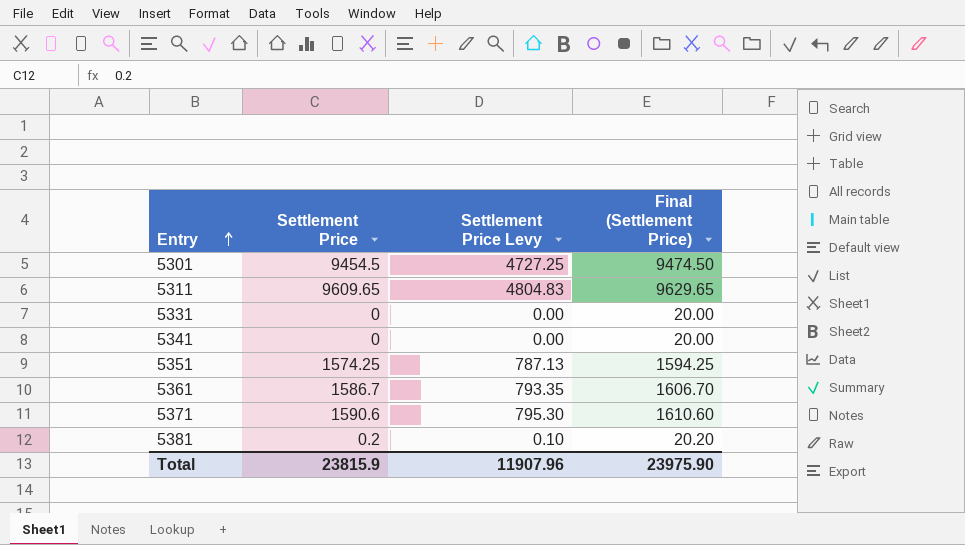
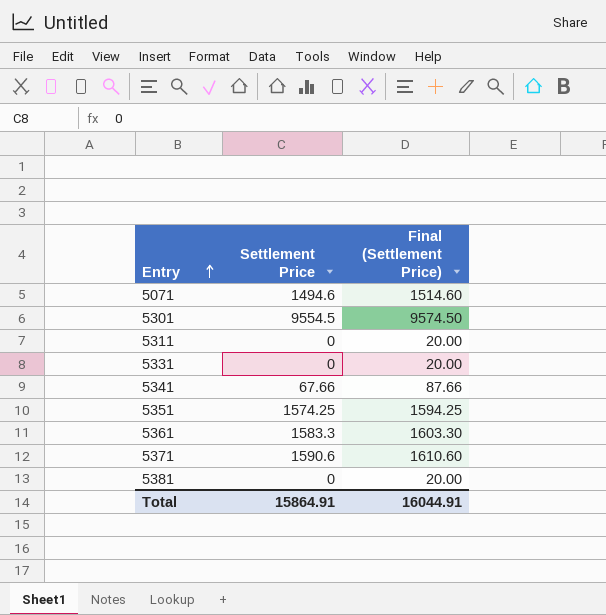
column Settlement Price Levy | formula: [Settlement Price] * 0.5 -> none
row 5071: none -> 1494.6 | 1514.60
5301 | Settlement Price: 9454.5 -> 9554.5
5301 | Final (Settlement Price): 9474.50 -> 9574.50
5311 | Settlement Price: 9609.65 -> 0
5311 | Final (Settlement Price): 9629.65 -> 20.00
5341 | Settlement Price: 0 -> 67.66
5341 | Final (Settlement Price): 20.00 -> 87.66
5361 | Settlement Price: 1586.7 -> 1583.3
5361 | Final (Settlement Price): 1606.70 -> 1603.30
5381 | Settlement Price: 0.2 -> 0
5381 | Final (Settlement Price): 20.20 -> 20.00
Total | Settlement Price: 23815.9 -> 15864.91
Total | Final (Settlement Price): 23975.90 -> 16044.91

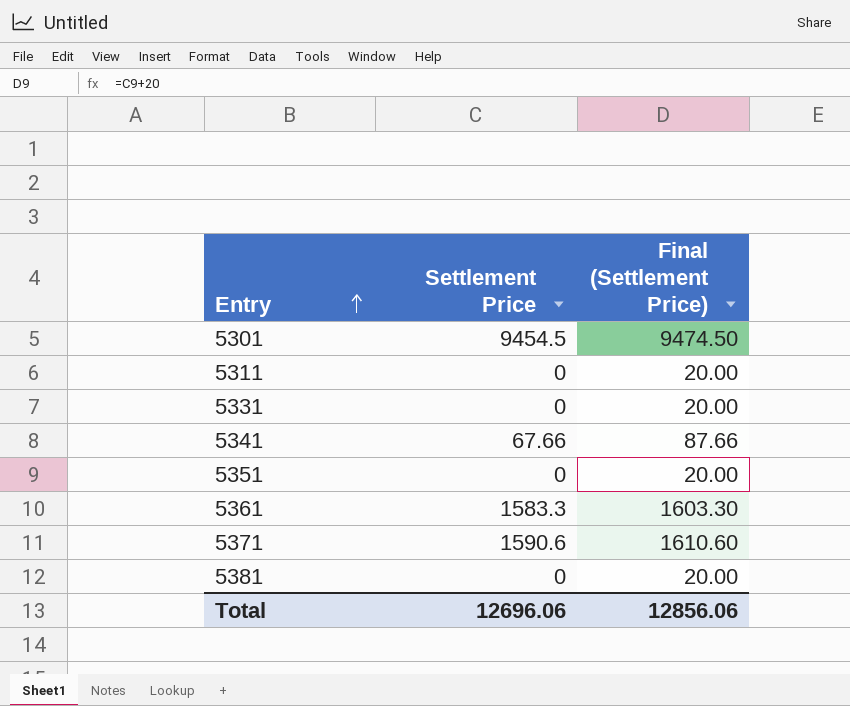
row 5071: 1494.6 | 1514.60 -> none
5301 | Settlement Price: 9554.5 -> 9454.5
5301 | Final (Settlement Price): 9574.50 -> 9474.50
5351 | Settlement Price: 1574.25 -> 0
5351 | Final (Settlement Price): 1594.25 -> 20.00
Total | Settlement Price: 15864.91 -> 12696.06
Total | Final (Settlement Price): 16044.91 -> 12856.06

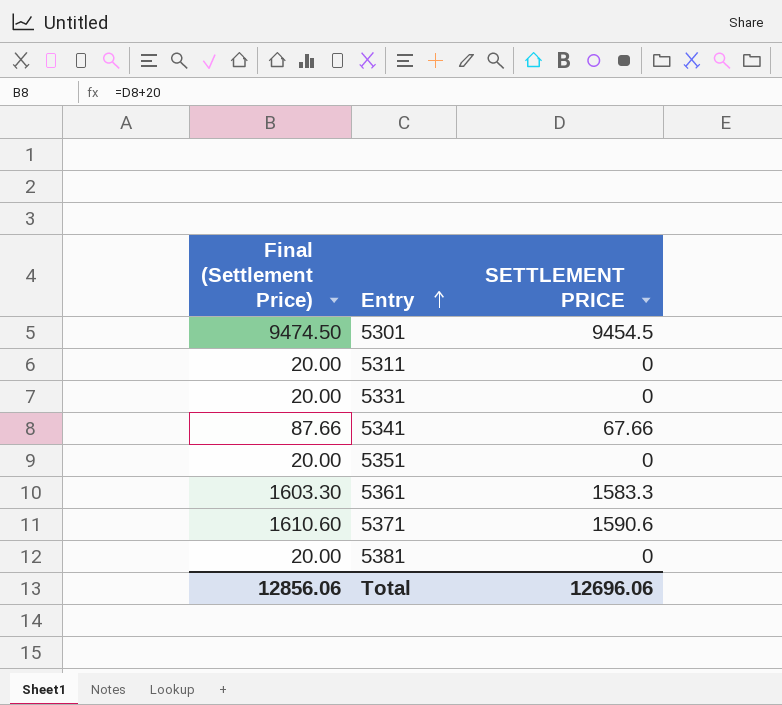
column Final (Settlement Price) | position: 3 -> 1
column name: Settlement Price -> SETTLEMENT PRICE

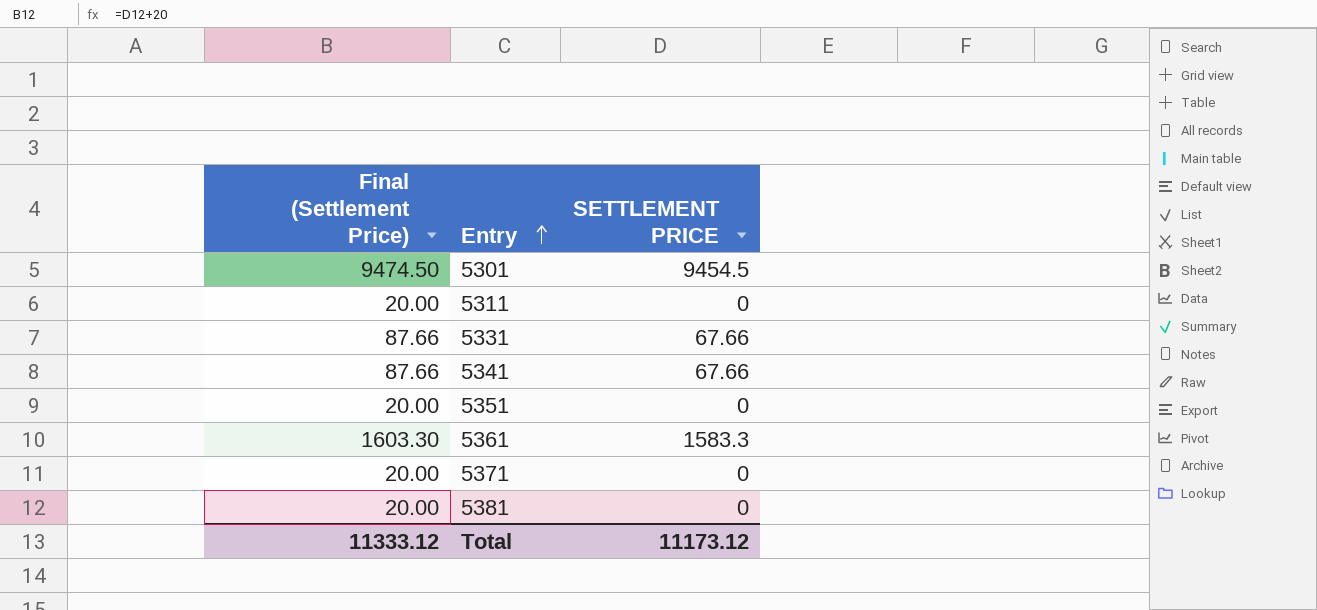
5331 | Final (Settlement Price): 20.00 -> 87.66
5331 | SETTLEMENT PRICE: 0 -> 67.66
5371 | Final (Settlement Price): 1610.60 -> 20.00
5371 | SETTLEMENT PRICE: 1590.6 -> 0
Total | Final (Settlement Price): 12856.06 -> 11333.12
Total | SETTLEMENT PRICE: 12696.06 -> 11173.12

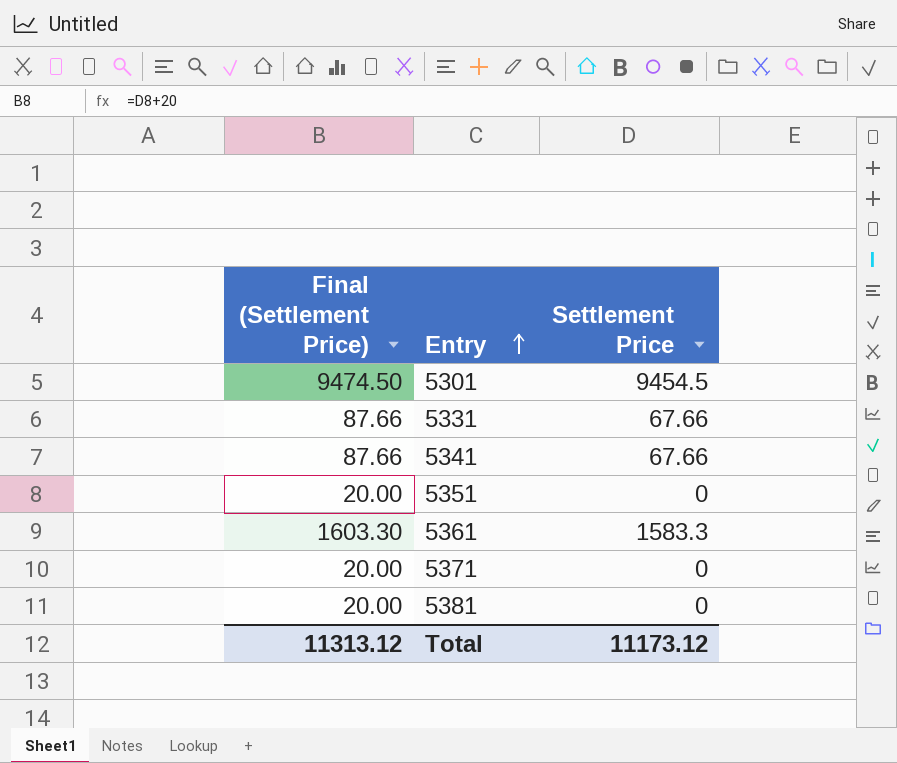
column name: SETTLEMENT PRICE -> Settlement Price
row 5311: 20.00 | 0 -> none
Total | Final (Settlement Price): 11333.12 -> 11313.12

